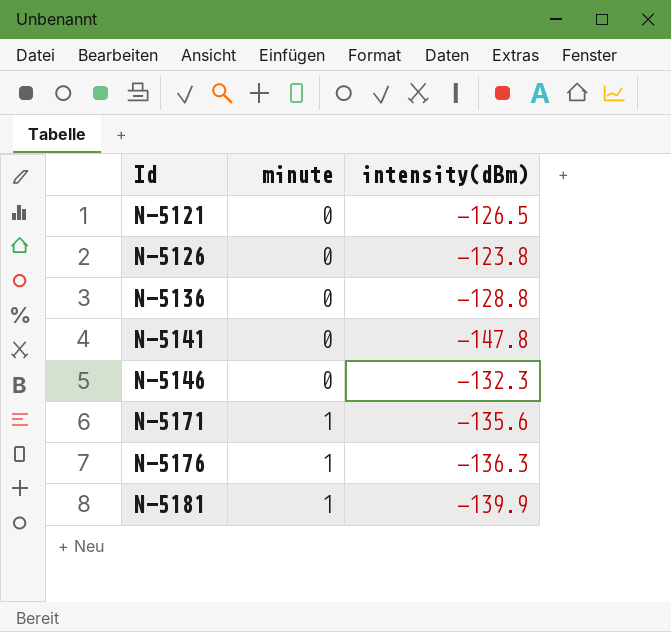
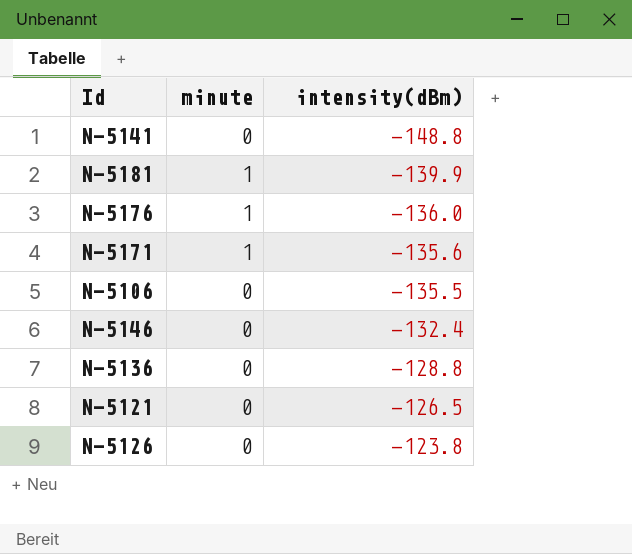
row order: Id ascending -> intensity(dBm) ascending
N-5141 | intensity(dBm): -147.8 -> -148.8
N-5176 | intensity(dBm): -136.3 -> -136.0
row N-5106: none -> 0 | -135.5
N-5146 | intensity(dBm): -132.3 -> -132.4

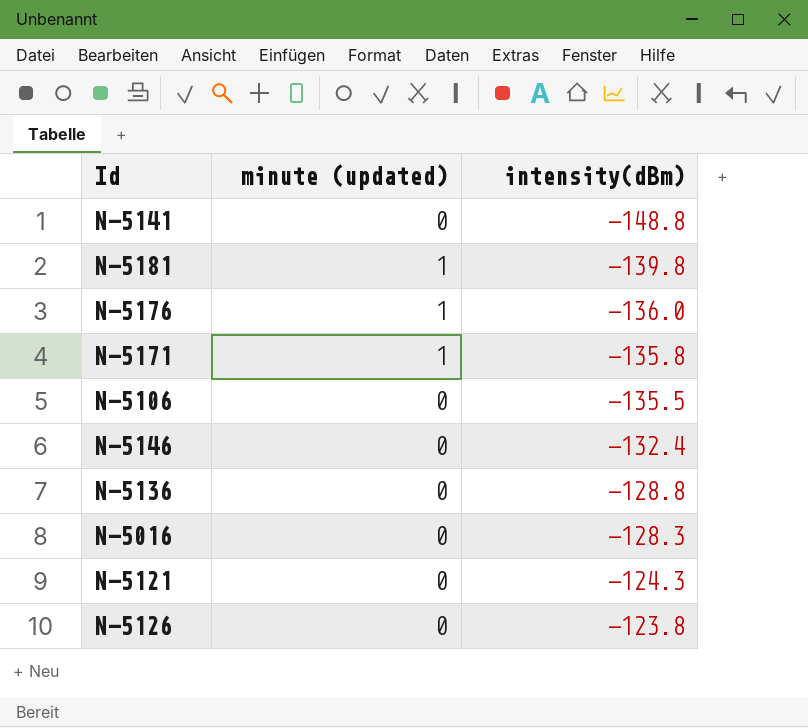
column name: minute -> minute (updated)
N-5181 | intensity(dBm): -139.9 -> -139.8
N-5171 | intensity(dBm): -135.6 -> -135.8
row N-5016: none -> 0 | -128.3
N-5121 | intensity(dBm): -126.5 -> -124.3

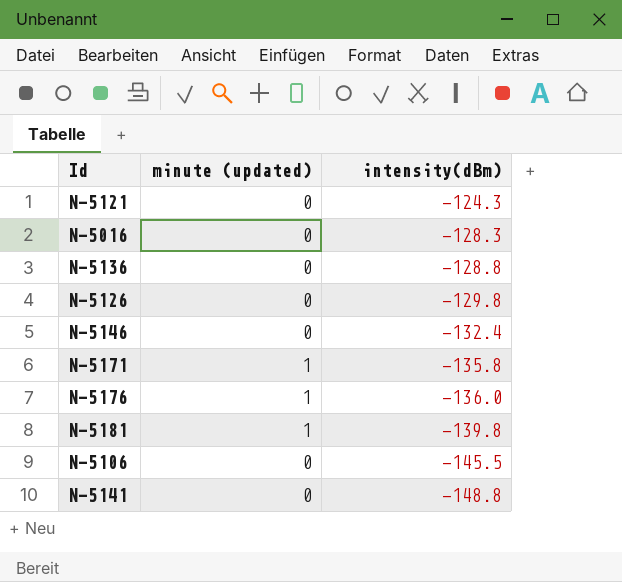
row order: intensity(dBm) ascending -> intensity(dBm) descending
N-5126 | intensity(dBm): -123.8 -> -129.8
N-5106 | intensity(dBm): -135.5 -> -145.5

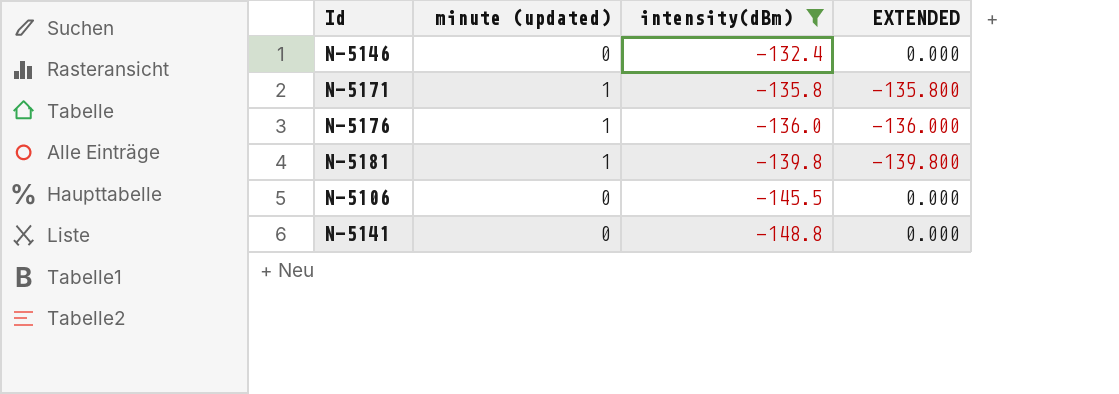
filter: none -> intensity(dBm) <= -132.4
column EXTENDED | formula: none -> [minute (updated)] * [intensity(dBm)]

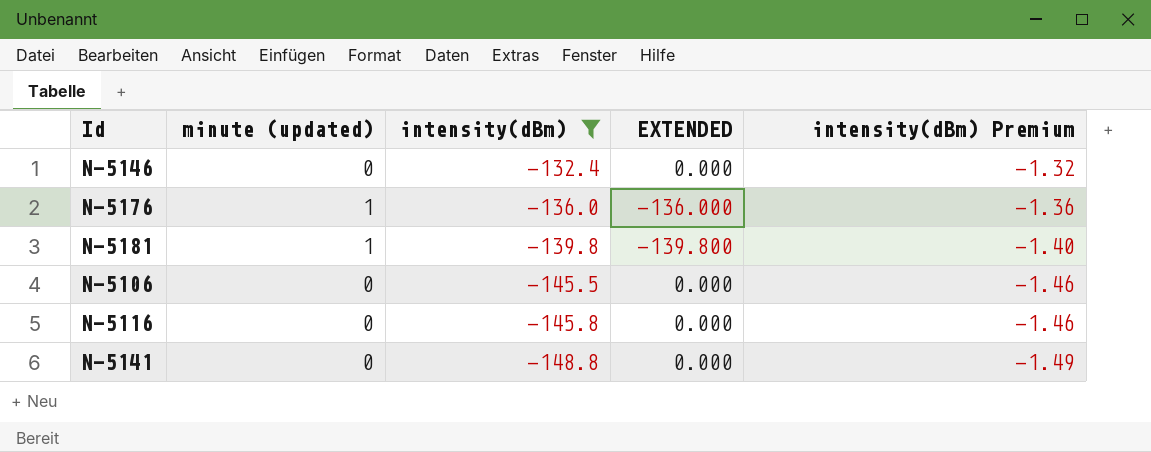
column intensity(dBm) Premium | formula: none -> [intensity(dBm)] * 0.01
row N-5171: 1 | -135.8 | -135.800 -> none
row N-5116: none -> 0 | -145.8 | 0.000 | -1.46

